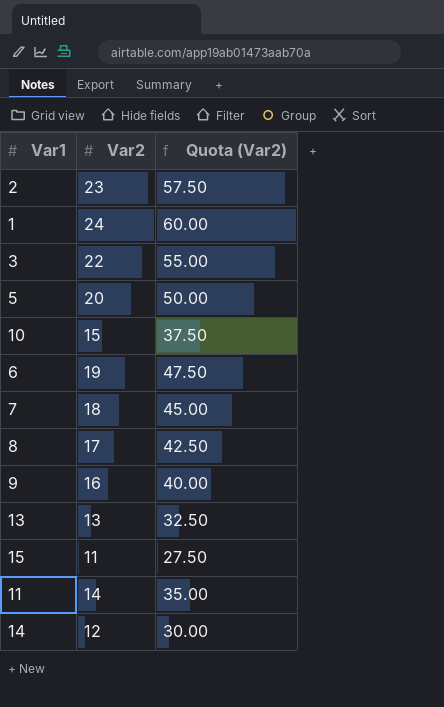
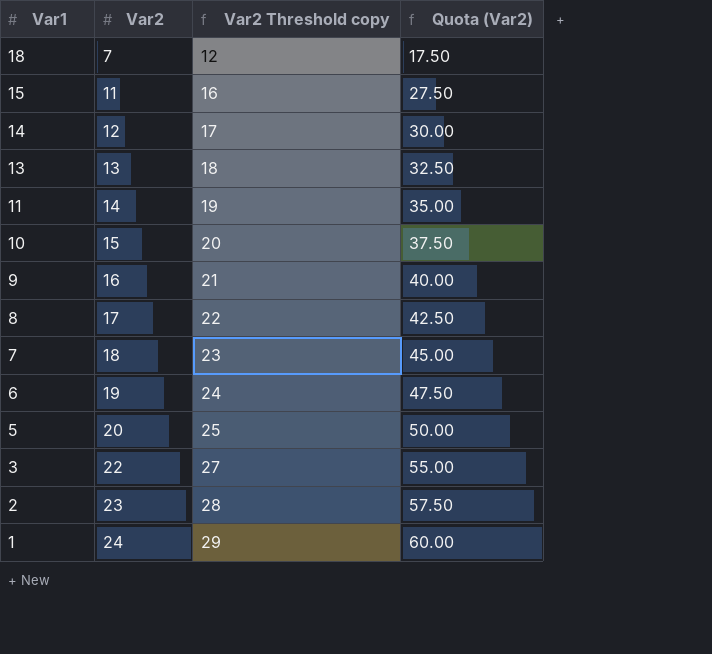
row order: none -> Var1 descending
column Var2 Threshold copy | formula: none -> [Var2] + 5
row 18: none -> 7 | 12 | 17.50

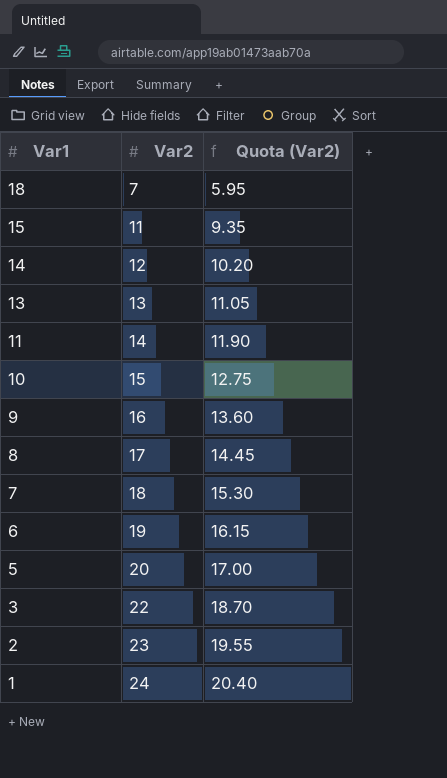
column Var2 Threshold copy | formula: [Var2] + 5 -> none
column Quota (Var2) | formula: [Var2] * 2.5 -> [Var2] * 0.85

